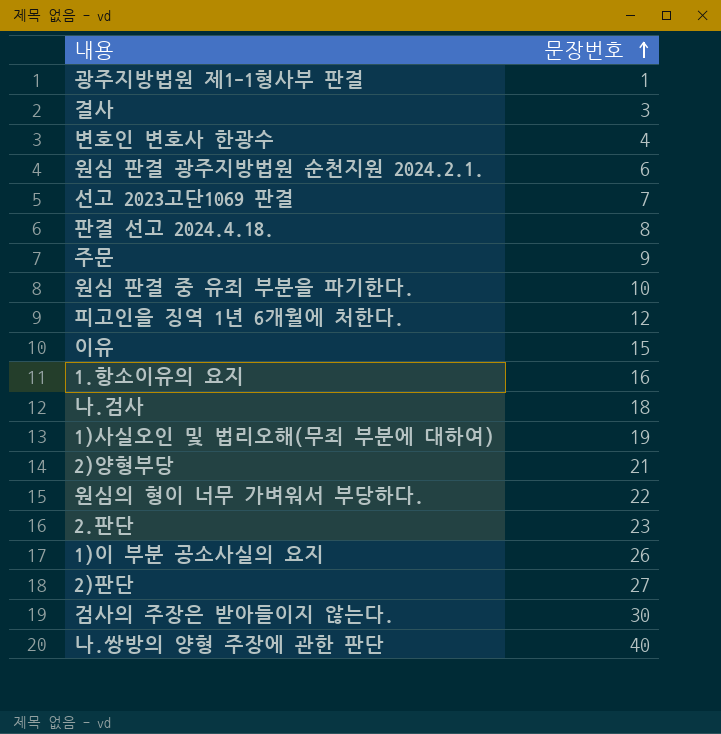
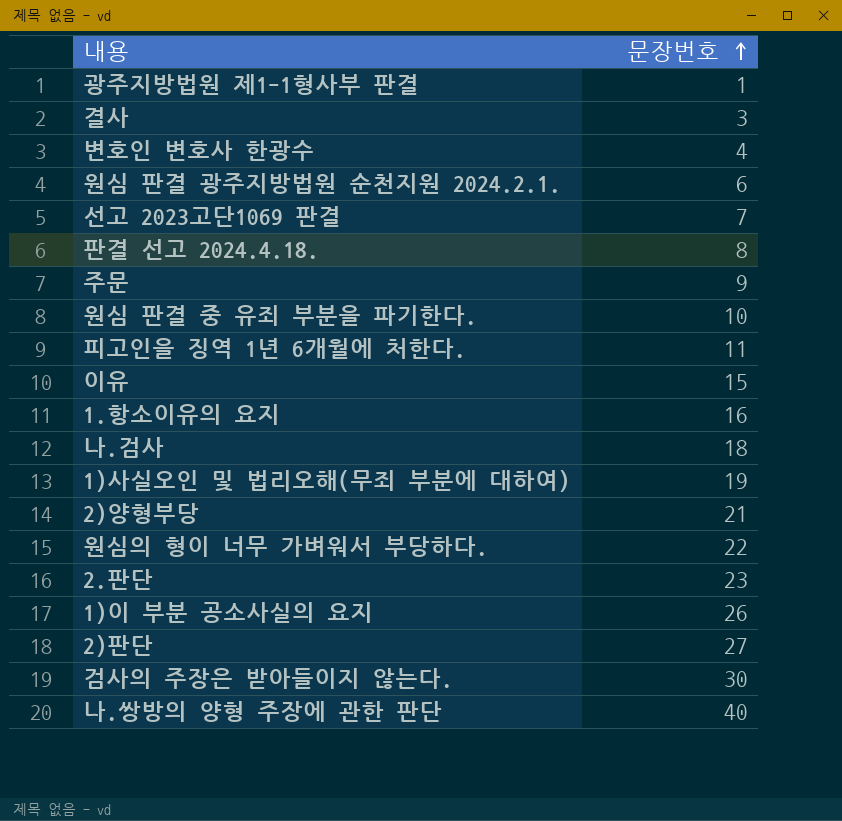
피고인을 징역 1년 6개월에 처한다. | 문장번호: 12 -> 11

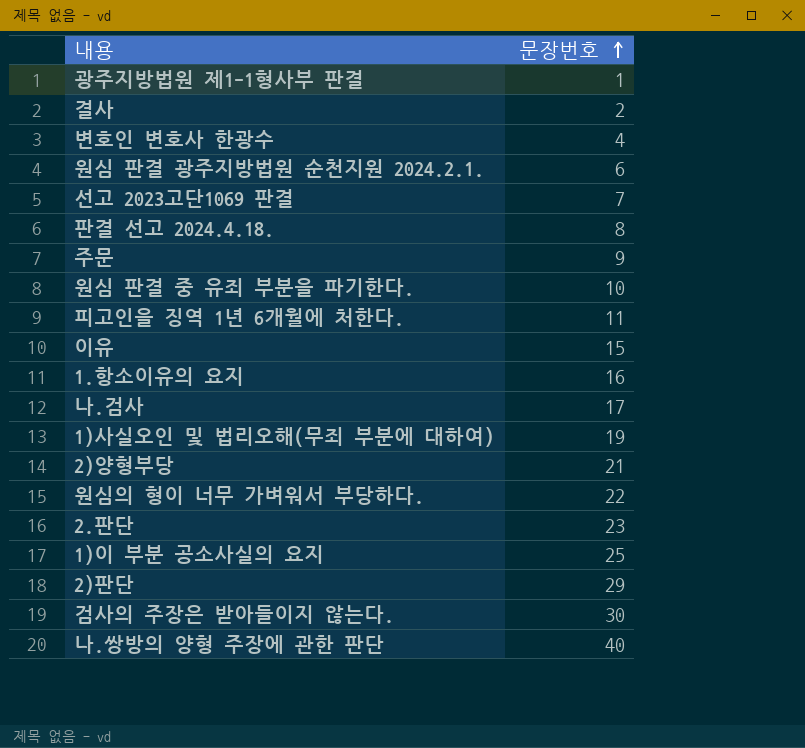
결사 | 문장번호: 3 -> 2
나.검사 | 문장번호: 18 -> 17
1)이 부분 공소사실의 요지 | 문장번호: 26 -> 25
2)판단 | 문장번호: 27 -> 29

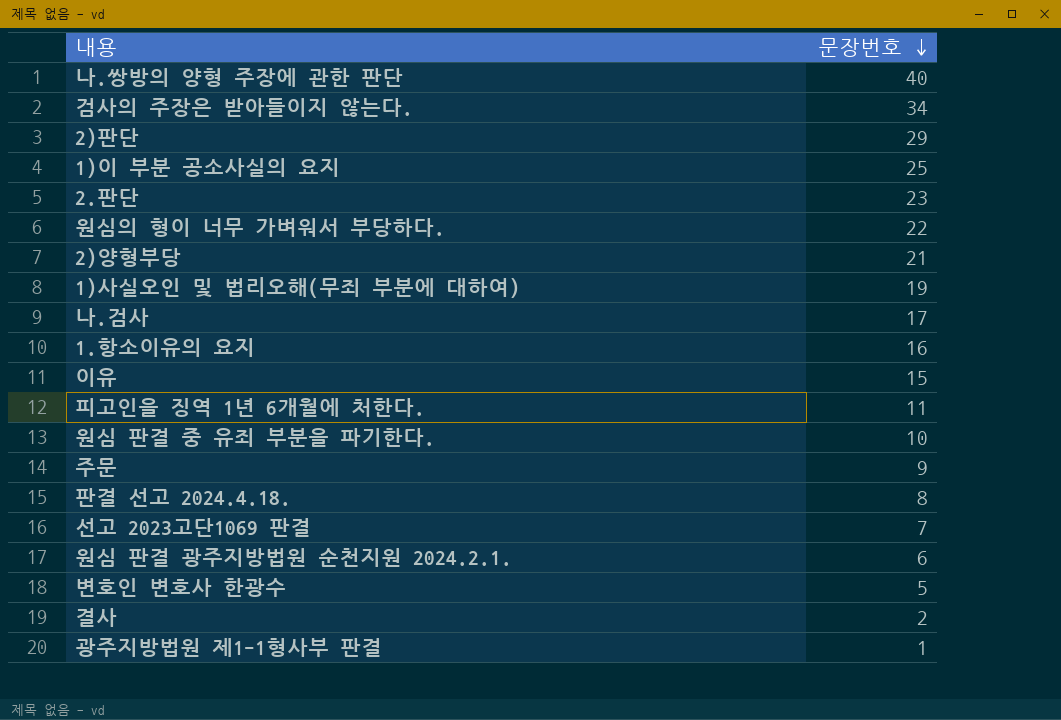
row order: 문장번호 ascending -> 문장번호 descending
검사의 주장은 받아들이지 않는다. | 문장번호: 30 -> 34
변호인 변호사 한광수 | 문장번호: 4 -> 5

